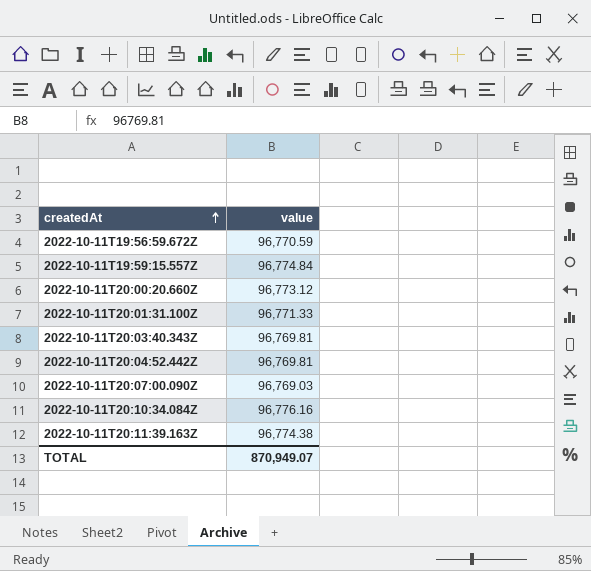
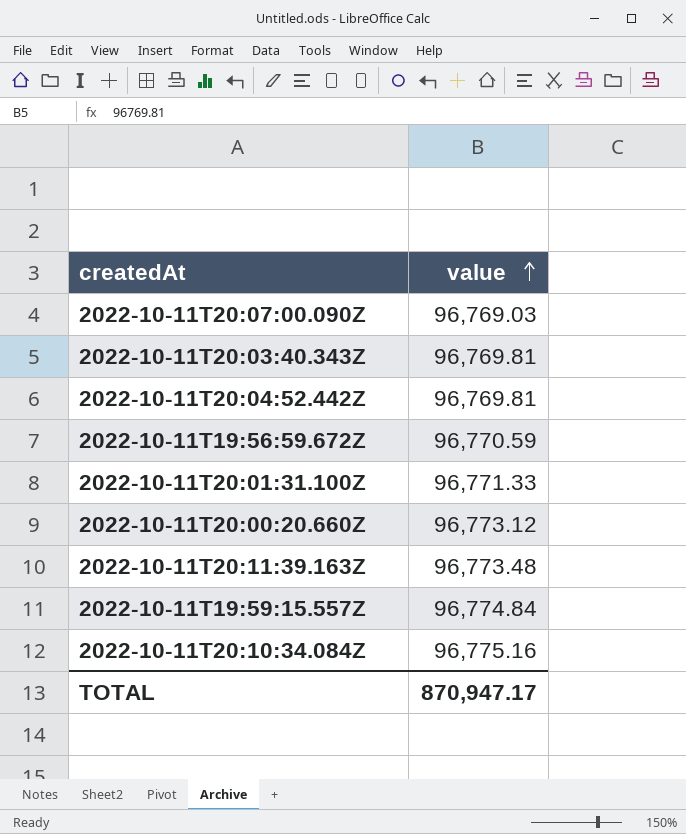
row order: createdAt ascending -> value ascending
2022-10-11T20:11:39.163Z | value: 96,774.38 -> 96,773.48
2022-10-11T20:10:34.084Z | value: 96,776.16 -> 96,775.16
TOTAL | value: 870,949.07 -> 870,947.17

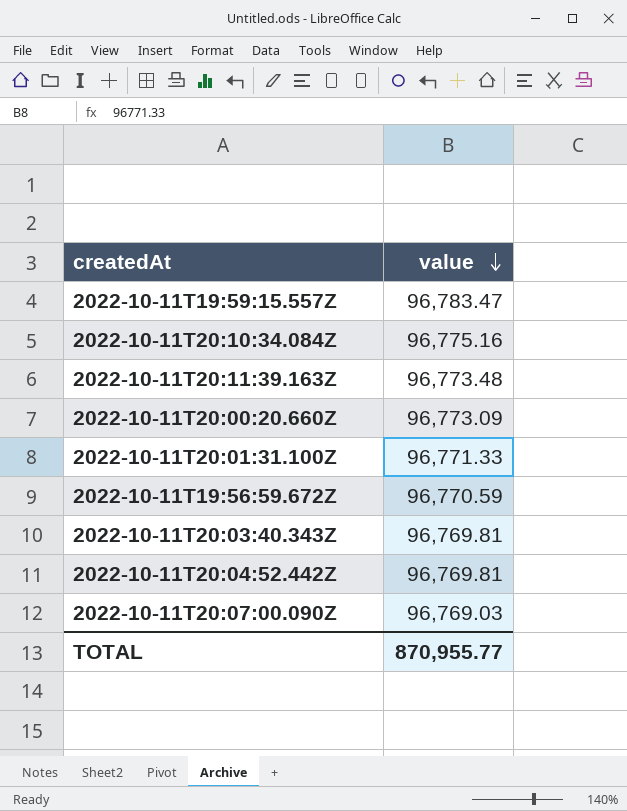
row order: value ascending -> value descending
2022-10-11T19:59:15.557Z | value: 96,774.84 -> 96,783.47
2022-10-11T20:00:20.660Z | value: 96,773.12 -> 96,773.09
TOTAL | value: 870,947.17 -> 870,955.77

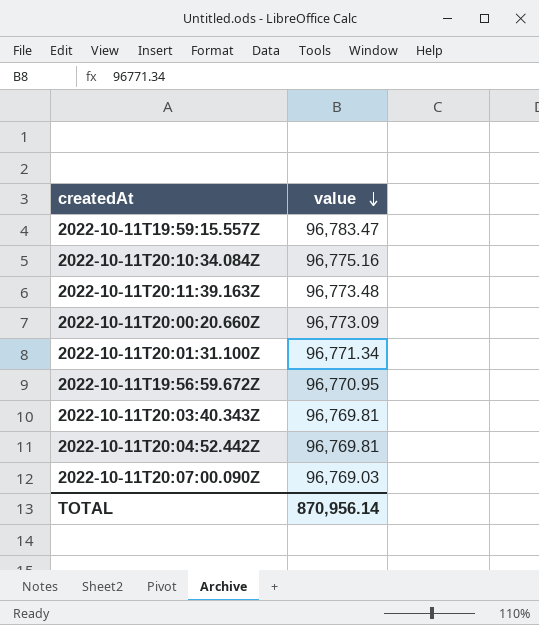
2022-10-11T20:01:31.100Z | value: 96,771.33 -> 96,771.34
2022-10-11T19:56:59.672Z | value: 96,770.59 -> 96,770.95
TOTAL | value: 870,955.77 -> 870,956.14

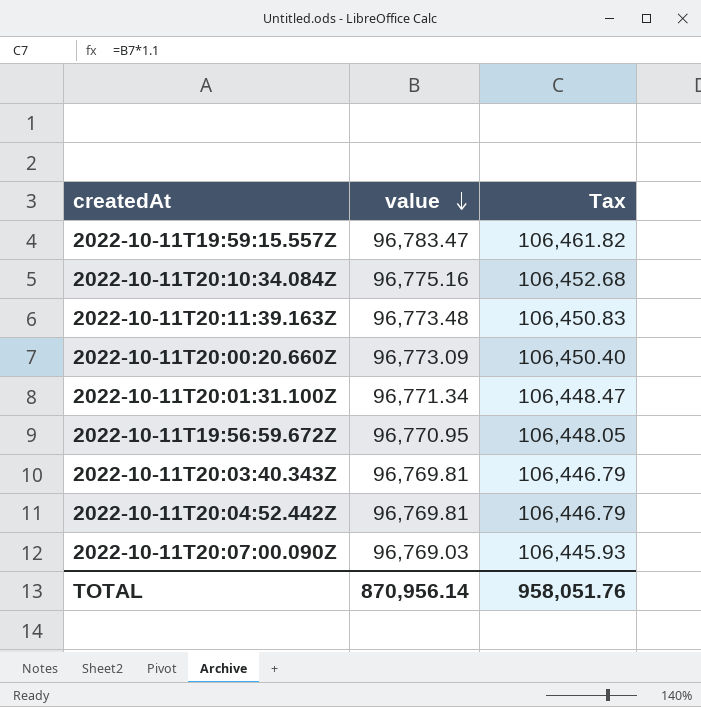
column Tax | formula: none -> [value] * 1.1

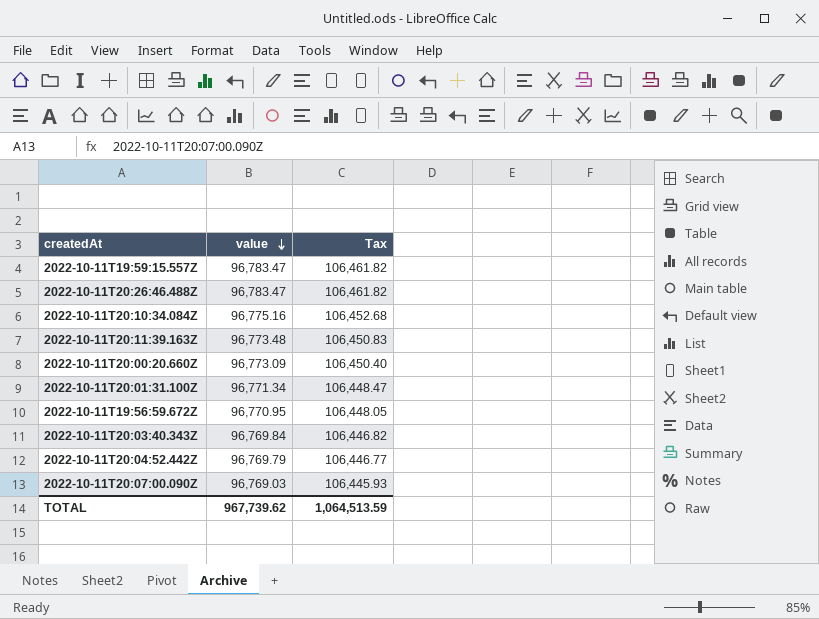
row 2022-10-11T20:26:46.488Z: none -> 96,783.47 | 106,461.82
2022-10-11T20:03:40.343Z | value: 96,769.81 -> 96,769.84
2022-10-11T20:03:40.343Z | Tax: 106,446.79 -> 106,446.82
2022-10-11T20:04:52.442Z | value: 96,769.81 -> 96,769.79
2022-10-11T20:04:52.442Z | Tax: 106,446.79 -> 106,446.77
TOTAL | value: 870,956.14 -> 967,739.62
TOTAL | Tax: 958,051.76 -> 1,064,513.59

